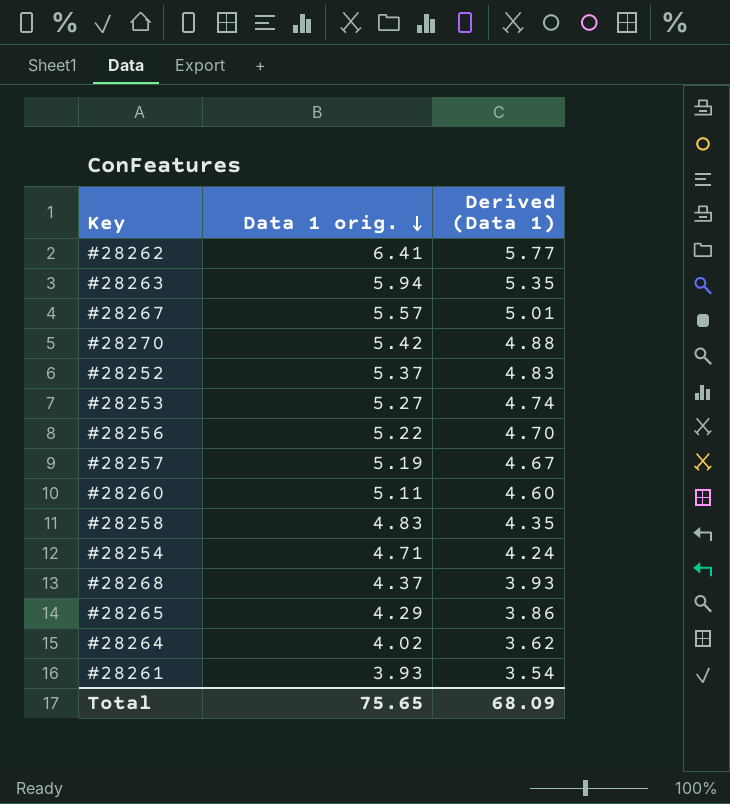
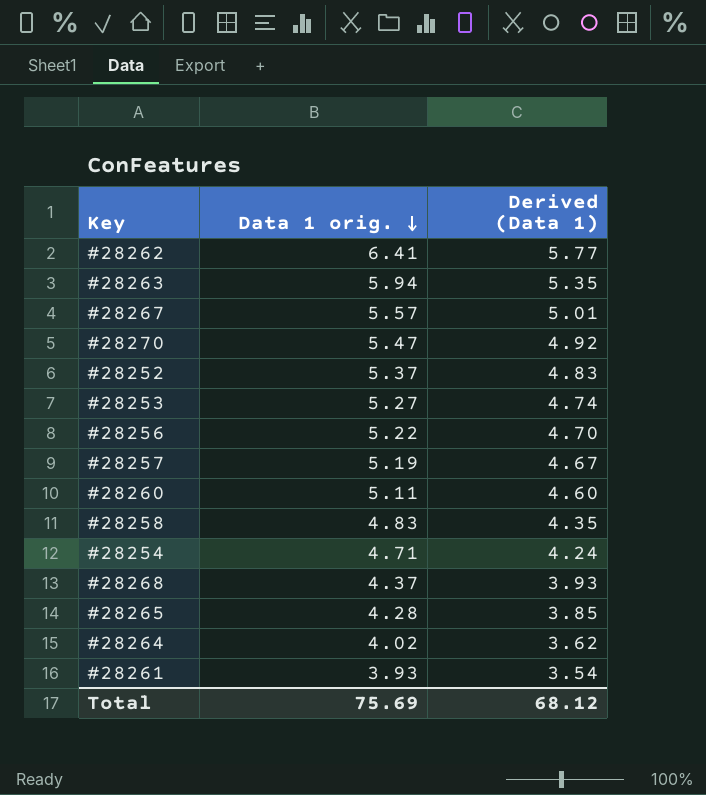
#28270 | Data 1 orig.: 5.42 -> 5.47
#28270 | Derived (Data 1): 4.88 -> 4.92
#28265 | Data 1 orig.: 4.29 -> 4.28
#28265 | Derived (Data 1): 3.86 -> 3.85
Total | Data 1 orig.: 75.65 -> 75.69
Total | Derived (Data 1): 68.09 -> 68.12

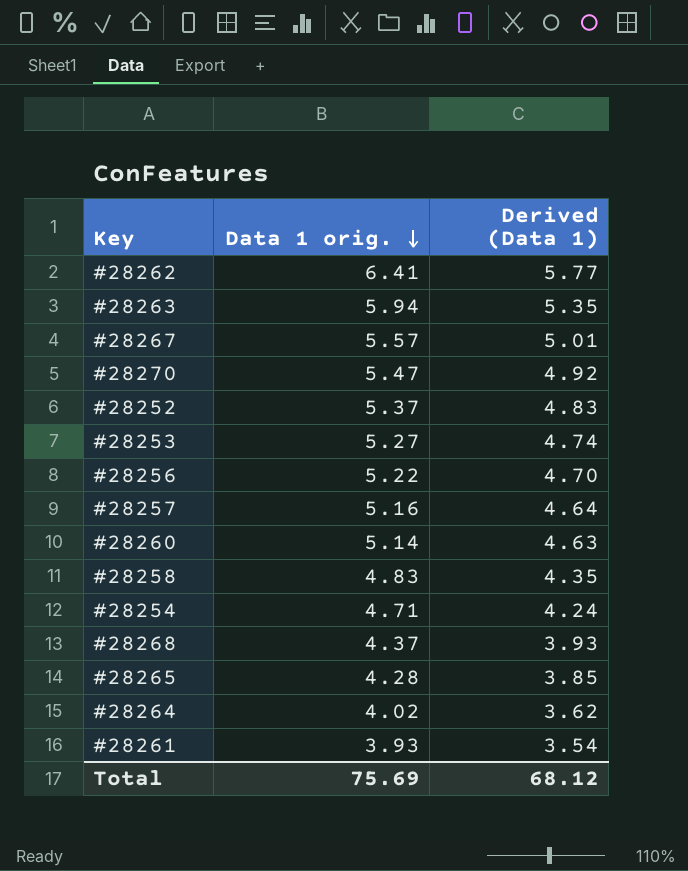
#28257 | Data 1 orig.: 5.19 -> 5.16
#28257 | Derived (Data 1): 4.67 -> 4.64
#28260 | Data 1 orig.: 5.11 -> 5.14
#28260 | Derived (Data 1): 4.60 -> 4.63

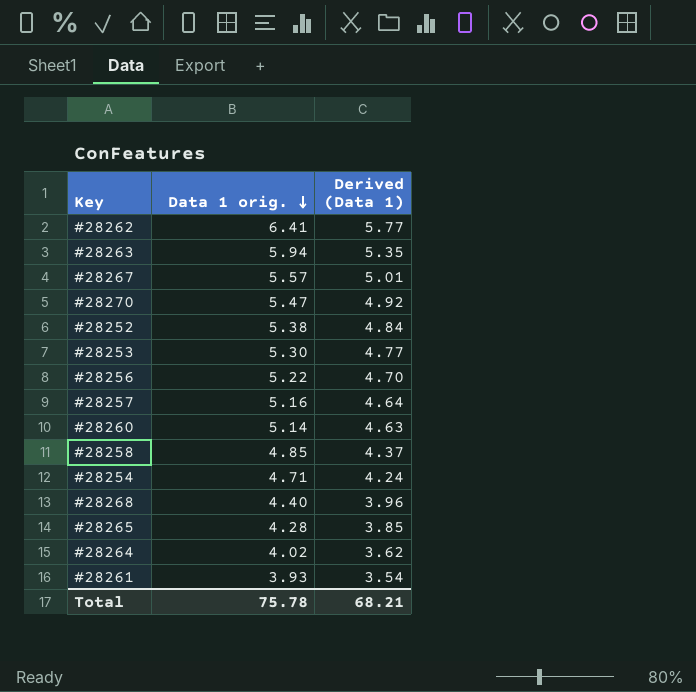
#28252 | Data 1 orig.: 5.37 -> 5.38
#28252 | Derived (Data 1): 4.83 -> 4.84
#28253 | Data 1 orig.: 5.27 -> 5.30
#28253 | Derived (Data 1): 4.74 -> 4.77
#28258 | Data 1 orig.: 4.83 -> 4.85
#28258 | Derived (Data 1): 4.35 -> 4.37
#28268 | Data 1 orig.: 4.37 -> 4.40
#28268 | Derived (Data 1): 3.93 -> 3.96
Total | Data 1 orig.: 75.69 -> 75.78
Total | Derived (Data 1): 68.12 -> 68.21

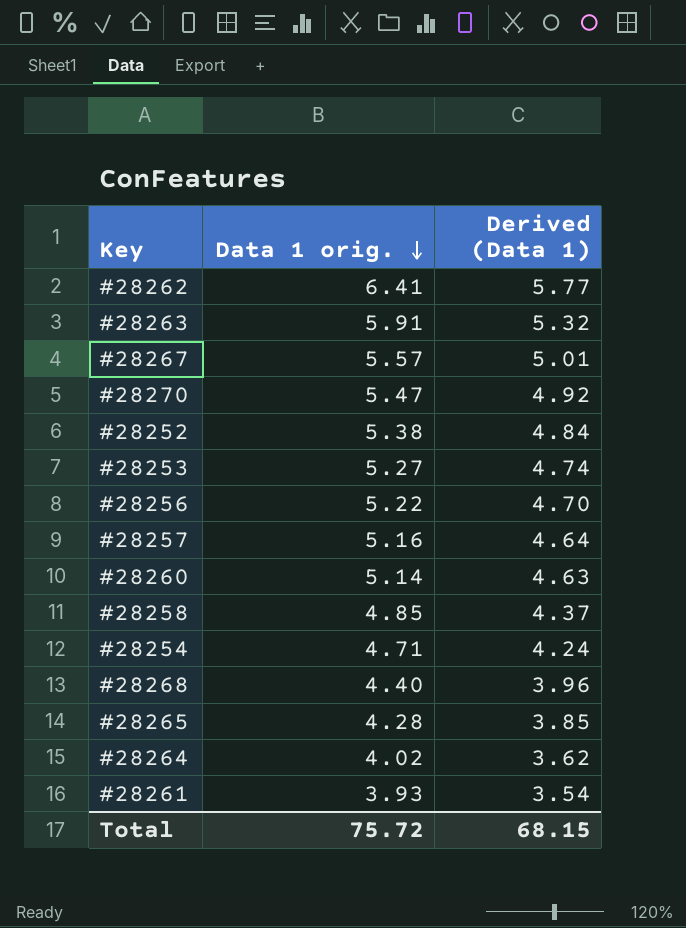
#28263 | Data 1 orig.: 5.94 -> 5.91
#28263 | Derived (Data 1): 5.35 -> 5.32
#28253 | Data 1 orig.: 5.30 -> 5.27
#28253 | Derived (Data 1): 4.77 -> 4.74
Total | Data 1 orig.: 75.78 -> 75.72
Total | Derived (Data 1): 68.21 -> 68.15

